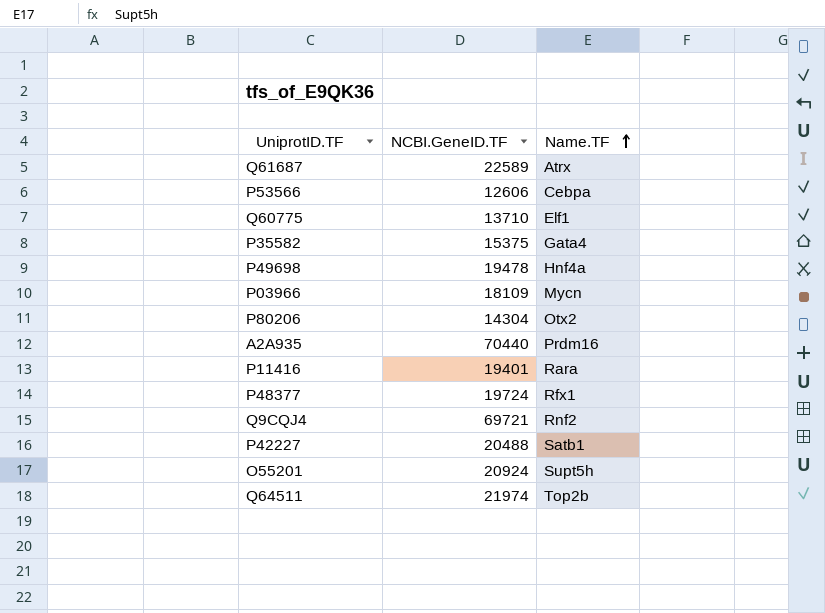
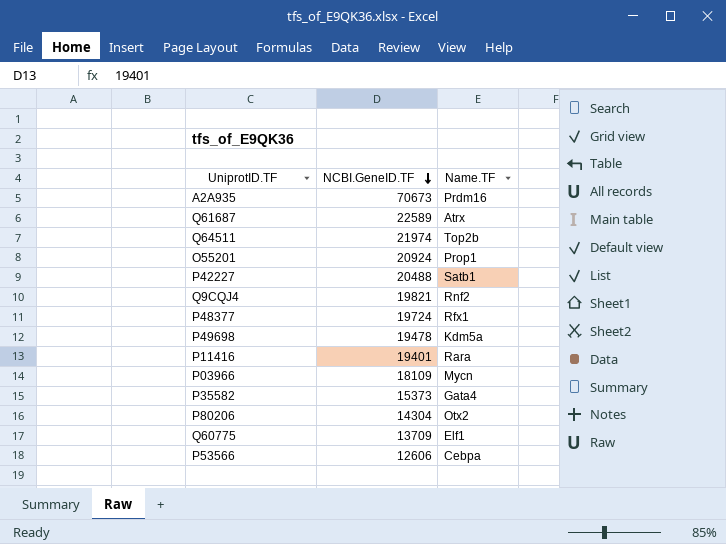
row order: Name.TF ascending -> NCBI.GeneID.TF descending
A2A935 | NCBI.GeneID.TF: 70440 -> 70673
O55201 | Name.TF: Supt5h -> Prop1
Q9CQJ4 | NCBI.GeneID.TF: 69721 -> 19821
P49698 | Name.TF: Hnf4a -> Kdm5a
P35582 | NCBI.GeneID.TF: 15375 -> 15373
Q60775 | NCBI.GeneID.TF: 13710 -> 13709

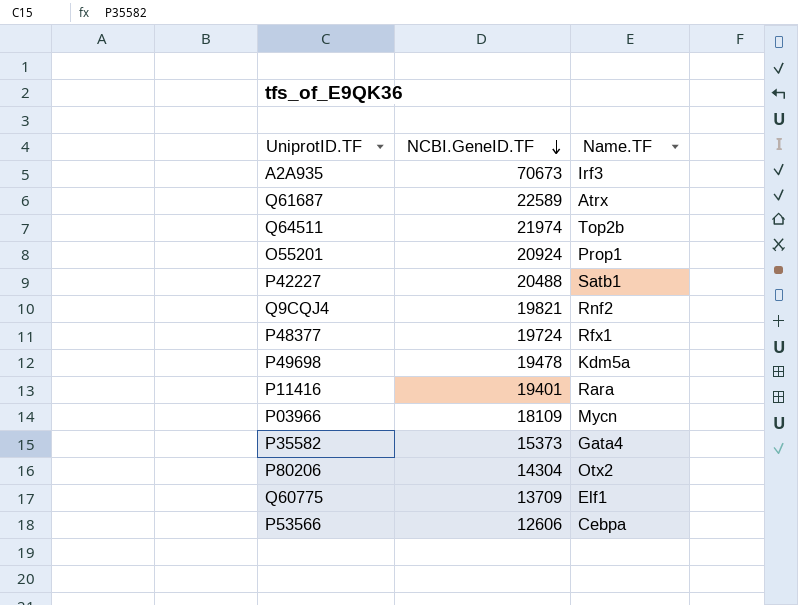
A2A935 | Name.TF: Prdm16 -> Irf3

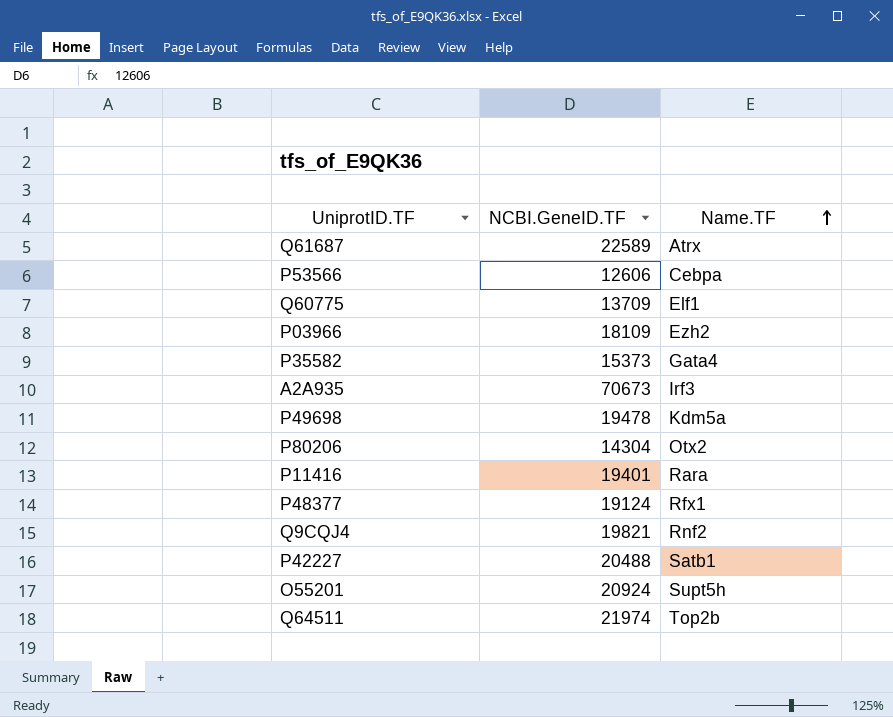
row order: NCBI.GeneID.TF descending -> Name.TF ascending
P03966 | Name.TF: Mycn -> Ezh2
P48377 | NCBI.GeneID.TF: 19724 -> 19124
O55201 | Name.TF: Prop1 -> Supt5h

